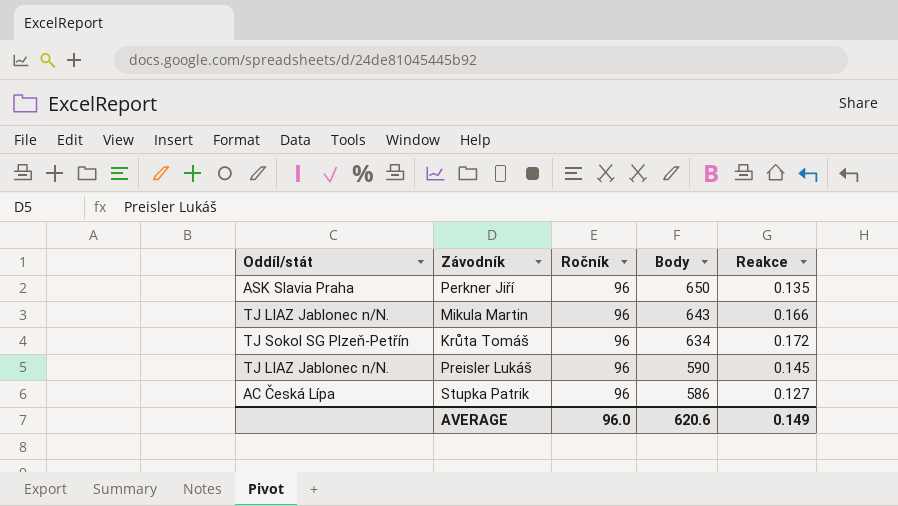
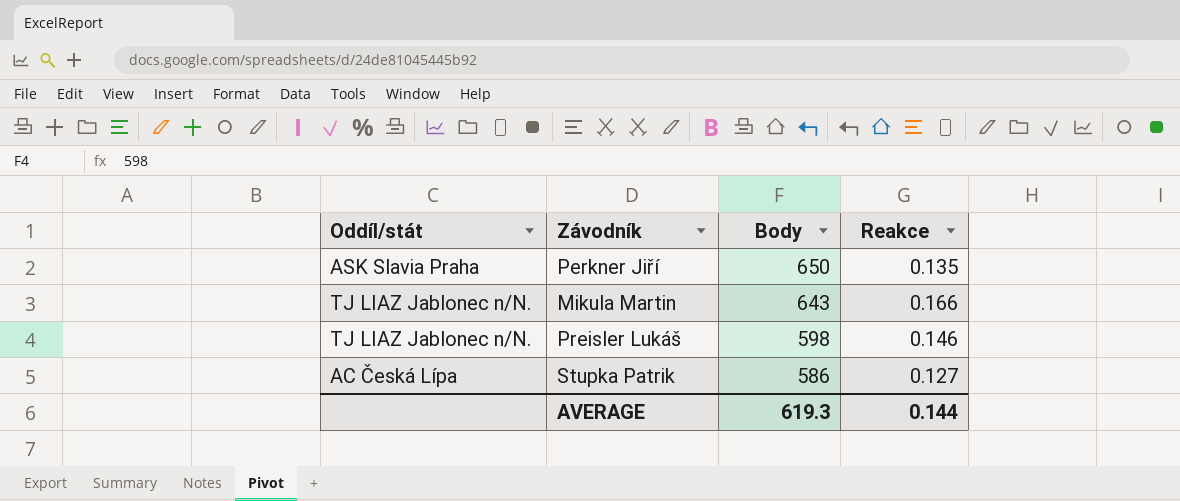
column Ročník | position: 3 -> none
row Krůta Tomáš: TJ Sokol SG Plzeň-Petřín | 96 | 634 | 0.172 -> none
Preisler Lukáš | Body: 590 -> 598
Preisler Lukáš | Reakce: 0.145 -> 0.146
AVERAGE | Body: 620.6 -> 619.3
AVERAGE | Reakce: 0.149 -> 0.144

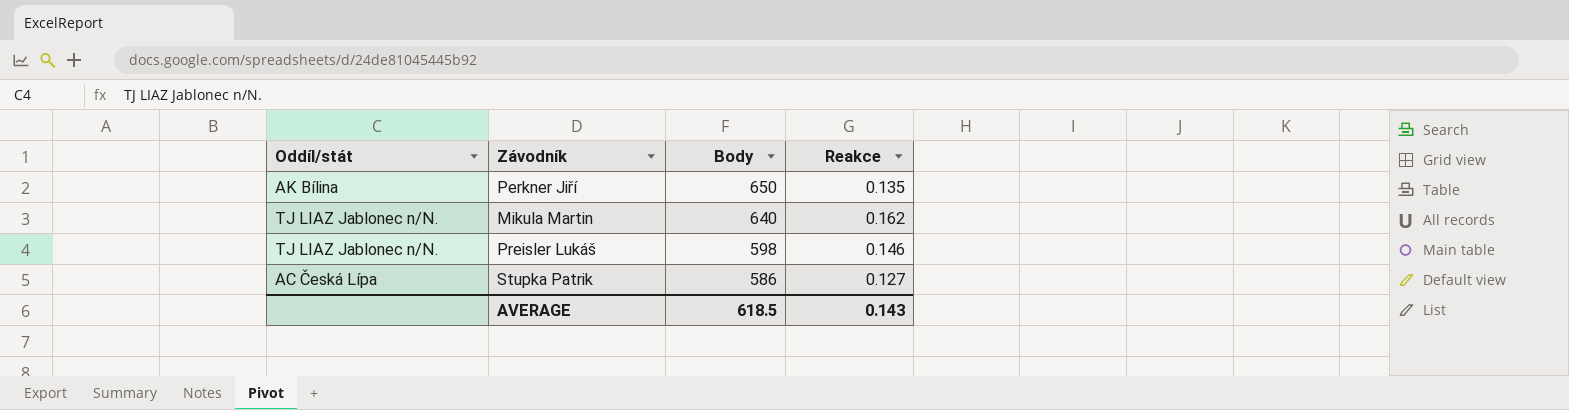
Perkner Jiří | Oddíl/stát: ASK Slavia Praha -> AK Bílina
Mikula Martin | Body: 643 -> 640
Mikula Martin | Reakce: 0.166 -> 0.162
AVERAGE | Body: 619.3 -> 618.5
AVERAGE | Reakce: 0.144 -> 0.143

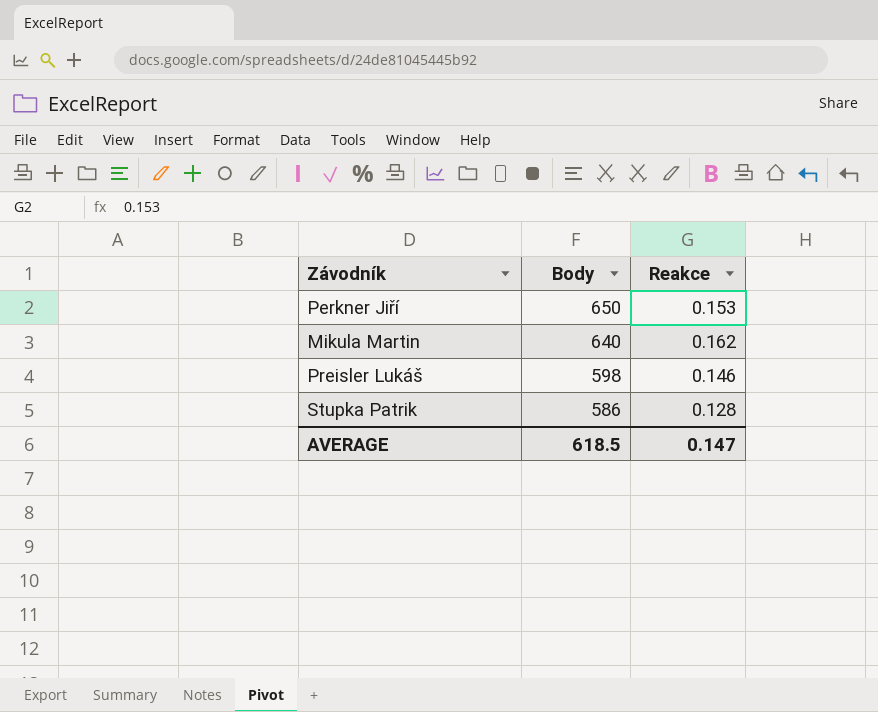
column Oddíl/stát | position: 1 -> none
Perkner Jiří | Reakce: 0.135 -> 0.153
Stupka Patrik | Reakce: 0.127 -> 0.128
AVERAGE | Reakce: 0.143 -> 0.147

